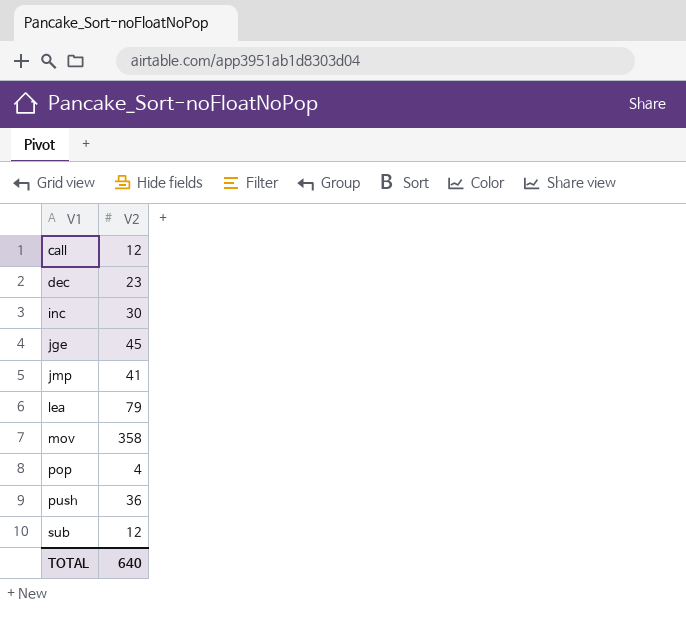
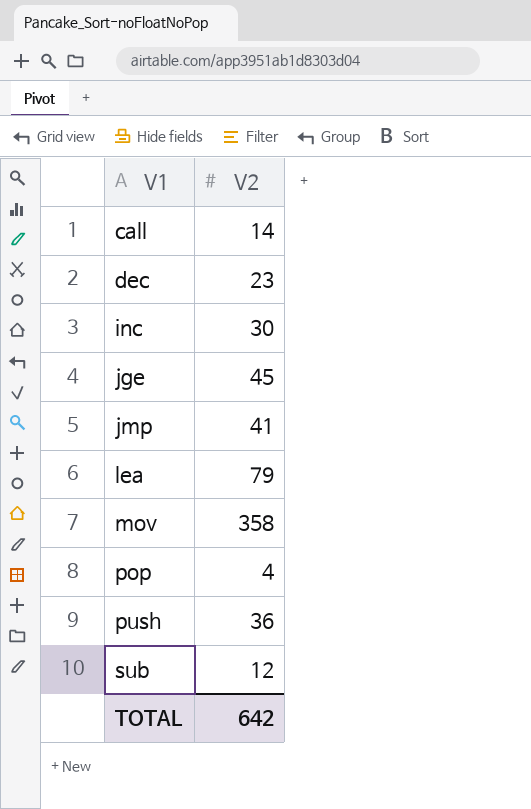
call | V2: 12 -> 14
TOTAL | V2: 640 -> 642

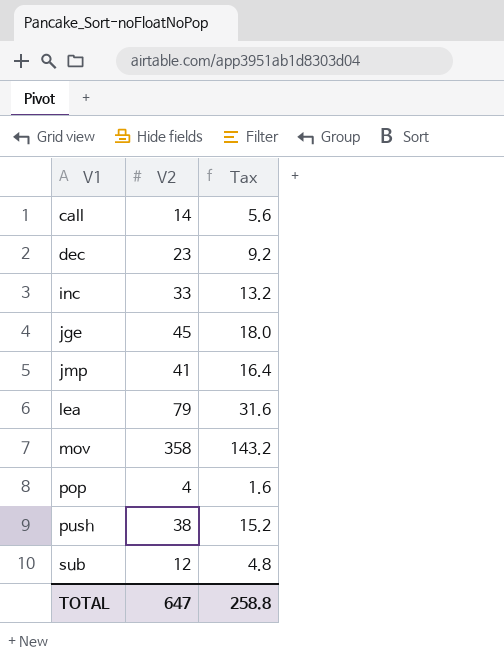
column Tax | formula: none -> [V2] * 0.4
inc | V2: 30 -> 33
push | V2: 36 -> 38
TOTAL | V2: 642 -> 647

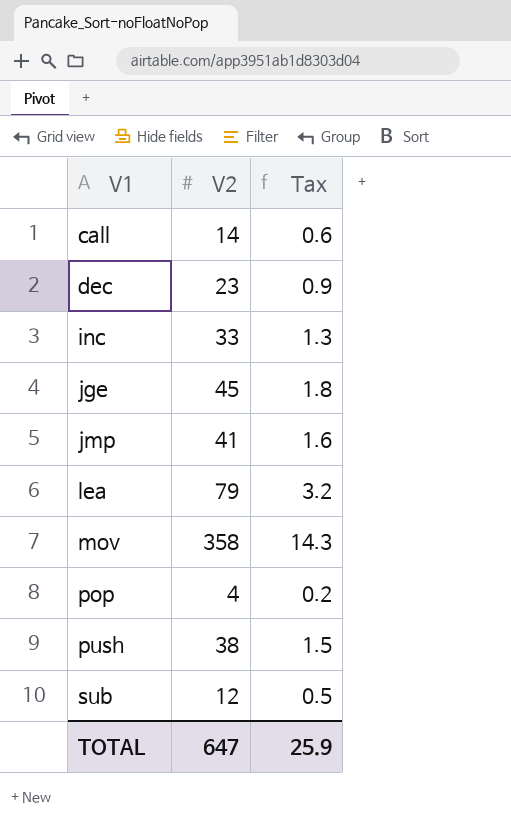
column Tax | formula: [V2] * 0.4 -> [V2] * 0.04
TOTAL | Tax: 258.8 -> 25.9

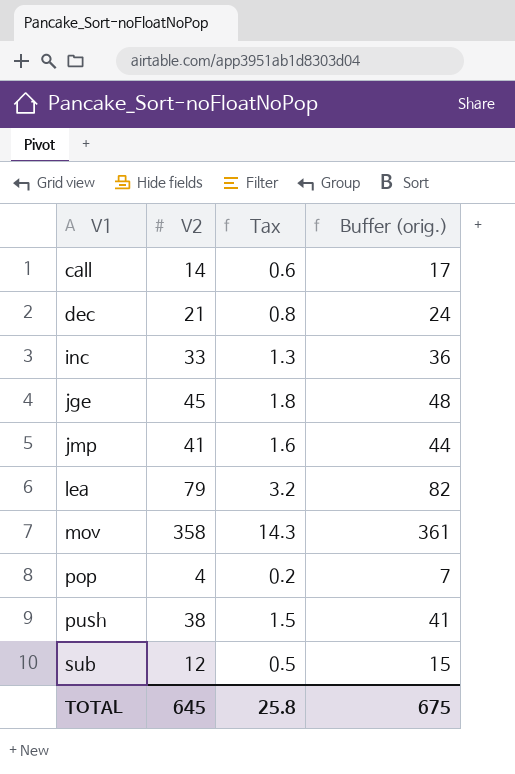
column Buffer (orig.) | formula: none -> [V2] + 3
dec | V2: 23 -> 21
dec | Tax: 0.9 -> 0.8
TOTAL | V2: 647 -> 645
TOTAL | Tax: 25.9 -> 25.8

